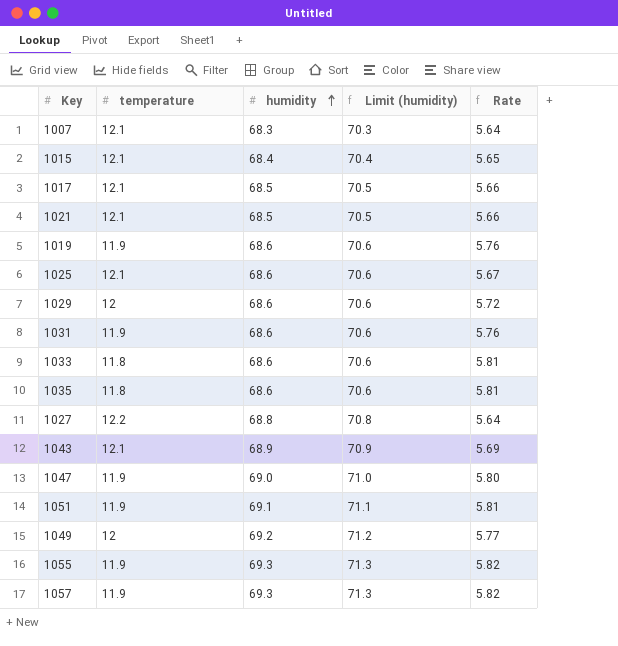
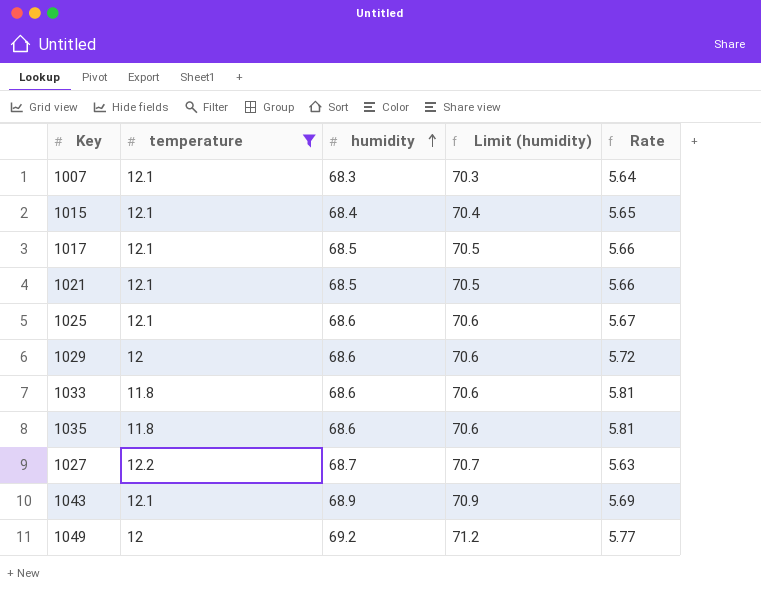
filter: none -> temperature != 11.9
1027 | humidity: 68.8 -> 68.7
1027 | Limit (humidity): 70.8 -> 70.7
1027 | Rate: 5.64 -> 5.63

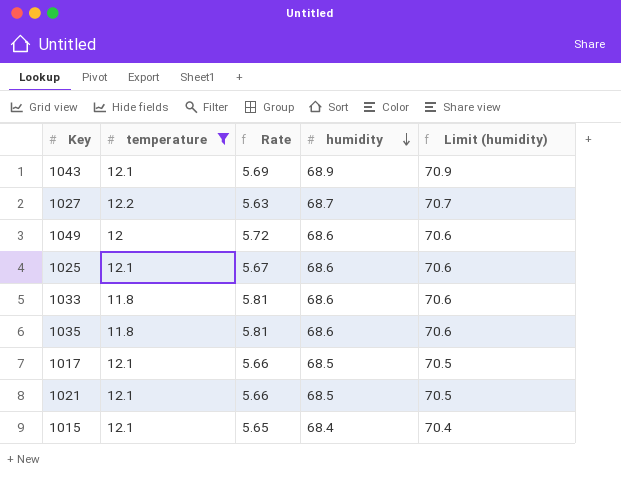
row order: humidity ascending -> humidity descending
column Rate | position: 5 -> 3
row 1007: 12.1 | 68.3 | 70.3 | 5.64 -> none
row 1029: 12 | 68.6 | 70.6 | 5.72 -> none
1049 | Rate: 5.77 -> 5.72
1049 | humidity: 69.2 -> 68.6
1049 | Limit (humidity): 71.2 -> 70.6

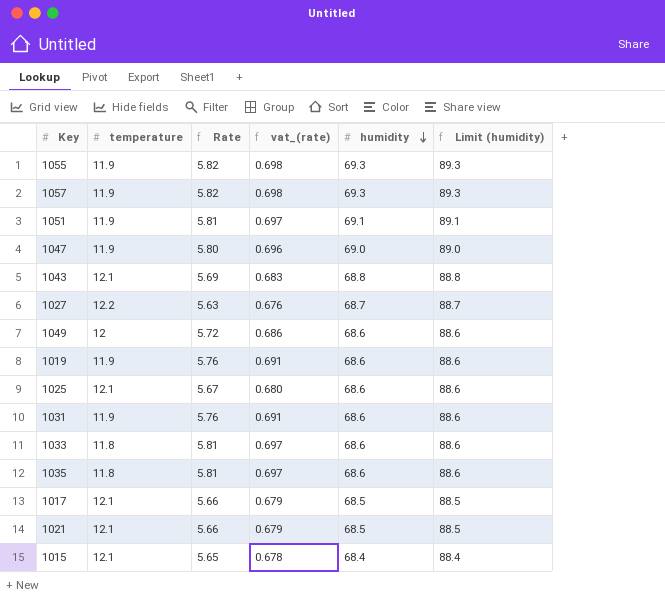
filter: temperature != 11.9 -> none
column vat_(rate) | formula: none -> [Rate] * 0.12
column Limit (humidity) | formula: [humidity] + 2 -> [humidity] + 20
1043 | humidity: 68.9 -> 68.8

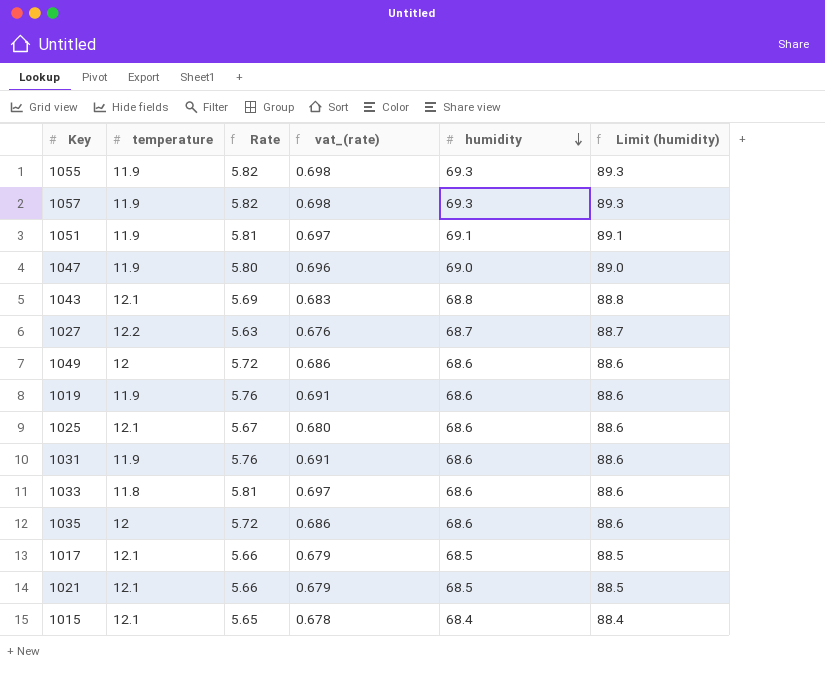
1035 | temperature: 11.8 -> 12
1035 | Rate: 5.81 -> 5.72
1035 | vat_(rate): 0.697 -> 0.686

